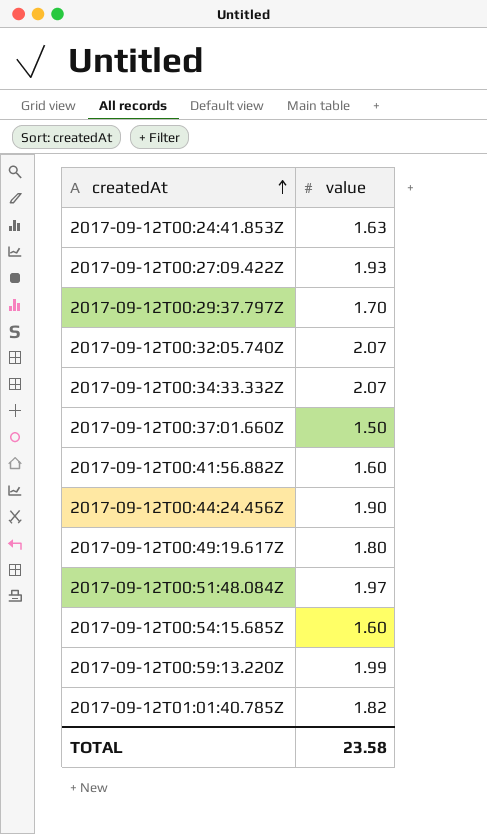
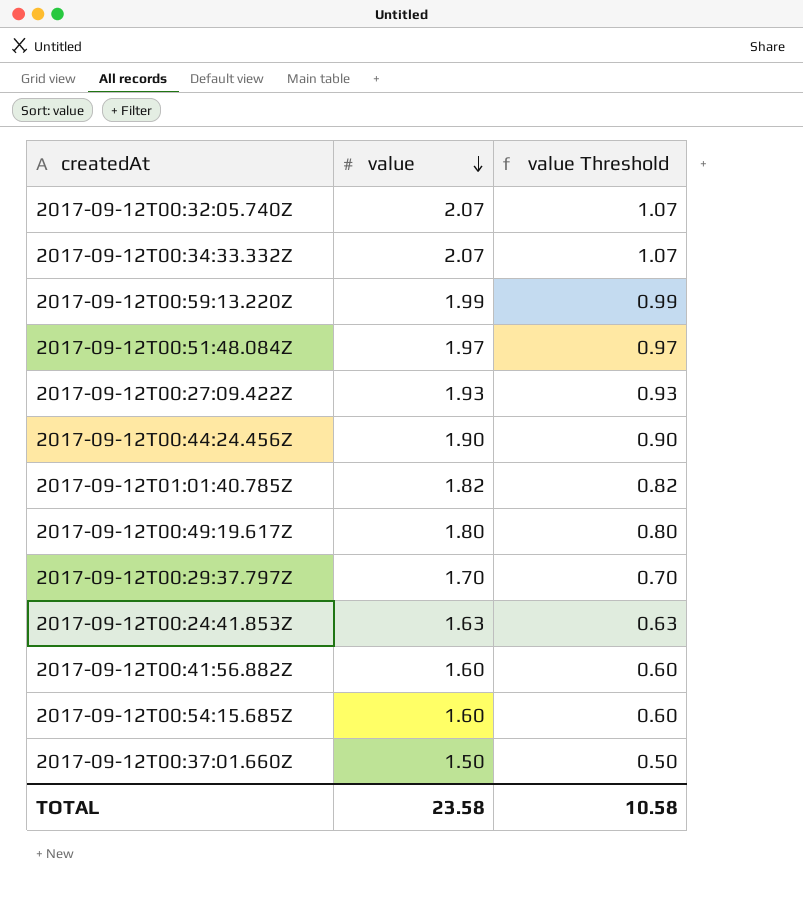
row order: createdAt ascending -> value descending
column value Threshold | formula: none -> [value] - 1

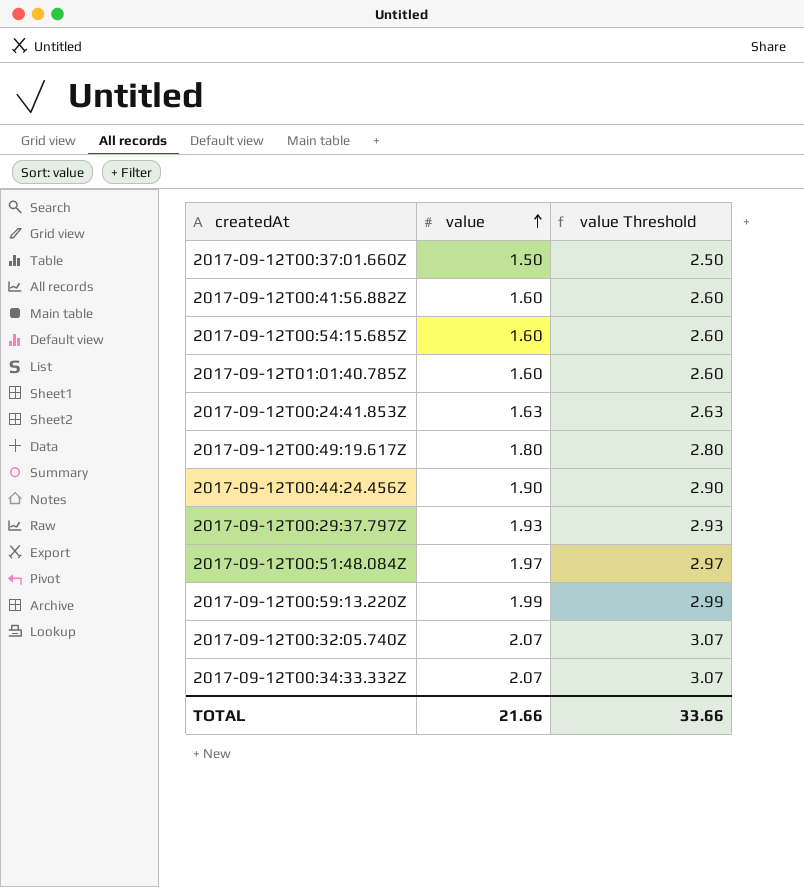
row order: value descending -> value ascending
column value Threshold | formula: [value] - 1 -> [value] + 1
row 2017-09-12T00:27:09.422Z: 1.93 | 0.93 -> none
2017-09-12T01:01:40.785Z | value: 1.82 -> 1.60
2017-09-12T00:29:37.797Z | value: 1.70 -> 1.93
TOTAL | value: 23.58 -> 21.66
TOTAL | value Threshold: 10.58 -> 33.66

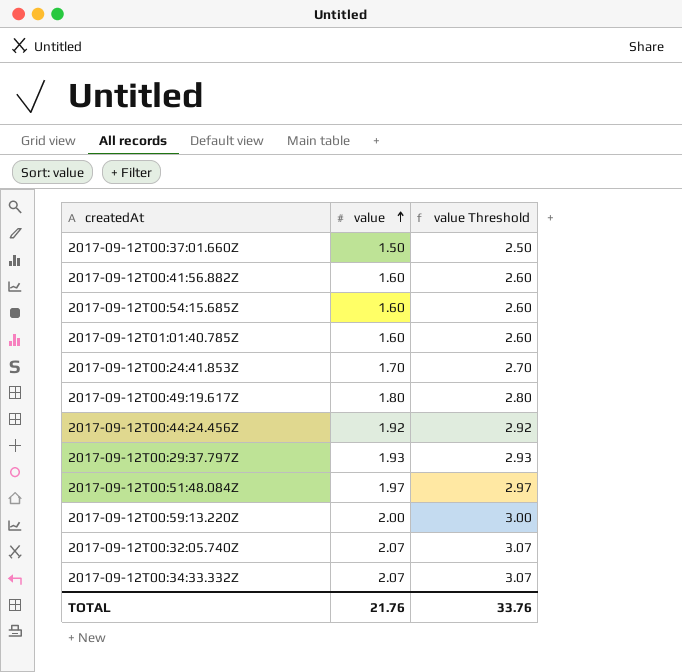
2017-09-12T00:24:41.853Z | value: 1.63 -> 1.70
2017-09-12T00:24:41.853Z | value Threshold: 2.63 -> 2.70
2017-09-12T00:44:24.456Z | value: 1.90 -> 1.92
2017-09-12T00:44:24.456Z | value Threshold: 2.90 -> 2.92
2017-09-12T00:59:13.220Z | value: 1.99 -> 2.00
2017-09-12T00:59:13.220Z | value Threshold: 2.99 -> 3.00
TOTAL | value: 21.66 -> 21.76
TOTAL | value Threshold: 33.66 -> 33.76

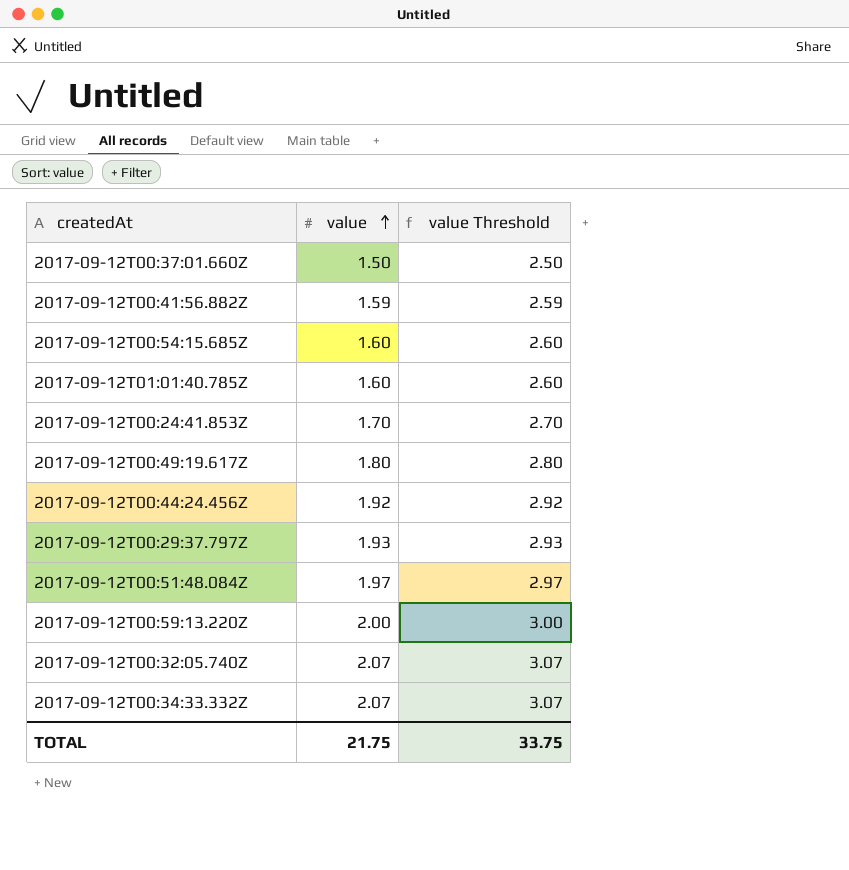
2017-09-12T00:41:56.882Z | value: 1.60 -> 1.59
2017-09-12T00:41:56.882Z | value Threshold: 2.60 -> 2.59
TOTAL | value: 21.76 -> 21.75
TOTAL | value Threshold: 33.76 -> 33.75

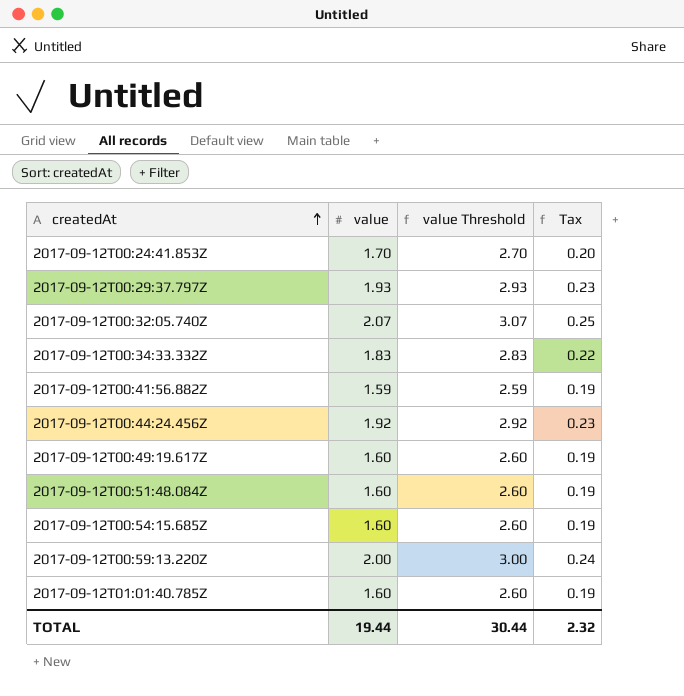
row order: value ascending -> createdAt ascending
column Tax | formula: none -> [value] * 0.12
row 2017-09-12T00:37:01.660Z: 1.50 | 2.50 -> none
2017-09-12T00:34:33.332Z | value: 2.07 -> 1.83
2017-09-12T00:34:33.332Z | value Threshold: 3.07 -> 2.83
2017-09-12T00:49:19.617Z | value: 1.80 -> 1.60
2017-09-12T00:49:19.617Z | value Threshold: 2.80 -> 2.60
2017-09-12T00:51:48.084Z | value: 1.97 -> 1.60
2017-09-12T00:51:48.084Z | value Threshold: 2.97 -> 2.60
TOTAL | value: 21.75 -> 19.44
TOTAL | value Threshold: 33.75 -> 30.44

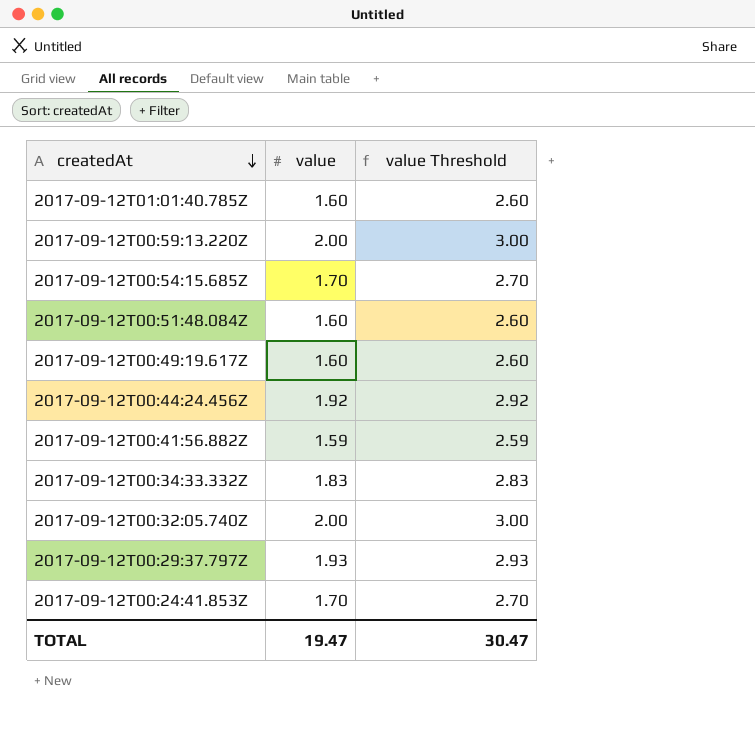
row order: createdAt ascending -> createdAt descending
column Tax | formula: [value] * 0.12 -> none
2017-09-12T00:54:15.685Z | value: 1.60 -> 1.70
2017-09-12T00:54:15.685Z | value Threshold: 2.60 -> 2.70
2017-09-12T00:32:05.740Z | value: 2.07 -> 2.00
2017-09-12T00:32:05.740Z | value Threshold: 3.07 -> 3.00
TOTAL | value: 19.44 -> 19.47
TOTAL | value Threshold: 30.44 -> 30.47

